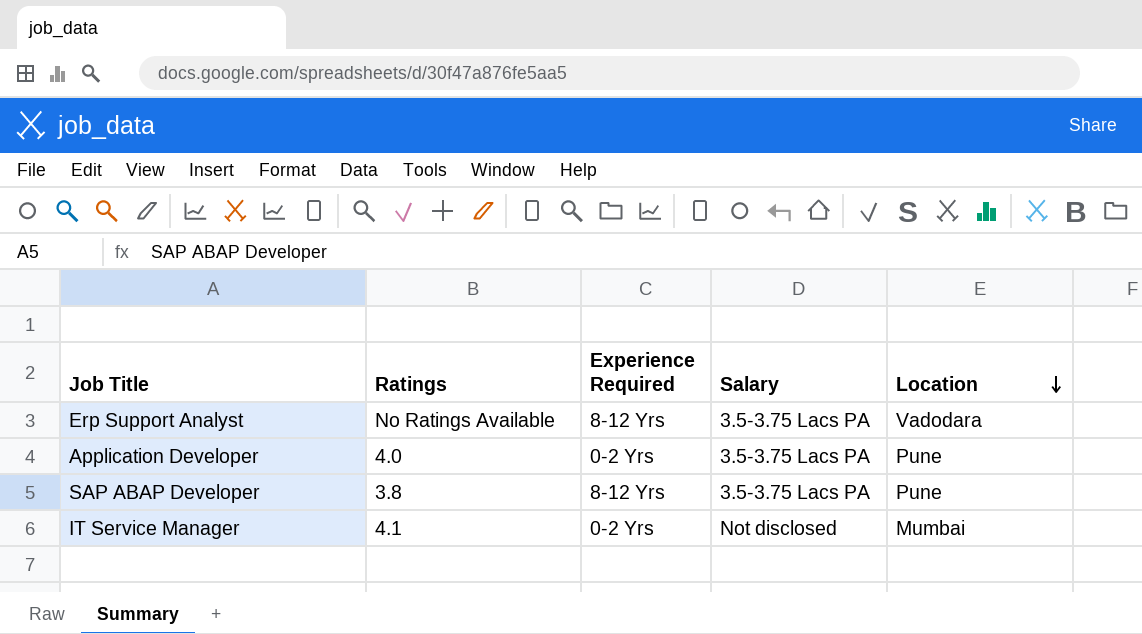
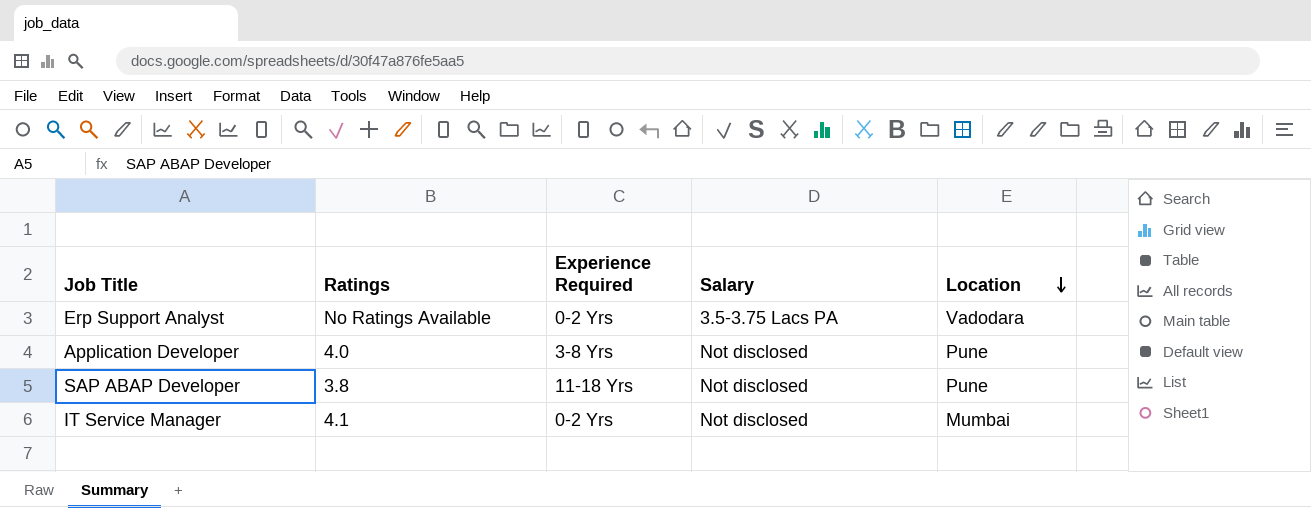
Erp Support Analyst | Experience Required: 8-12 Yrs -> 0-2 Yrs
Application Developer | Experience Required: 0-2 Yrs -> 3-8 Yrs
Application Developer | Salary: 3.5-3.75 Lacs PA -> Not disclosed
SAP ABAP Developer | Experience Required: 8-12 Yrs -> 11-18 Yrs
SAP ABAP Developer | Salary: 3.5-3.75 Lacs PA -> Not disclosed

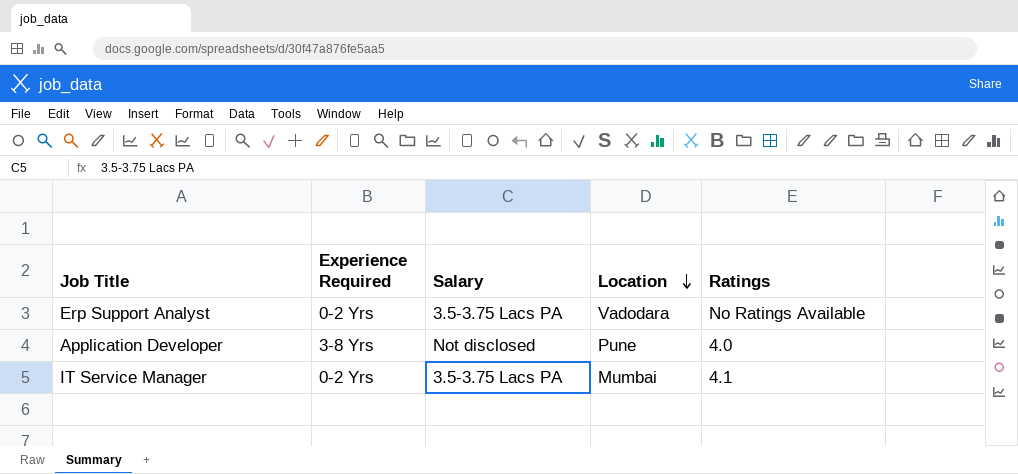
column Ratings | position: 2 -> 5
row SAP ABAP Developer: 3.8 | 11-18 Yrs | Not disclosed | Pune -> none
IT Service Manager | Salary: Not disclosed -> 3.5-3.75 Lacs PA

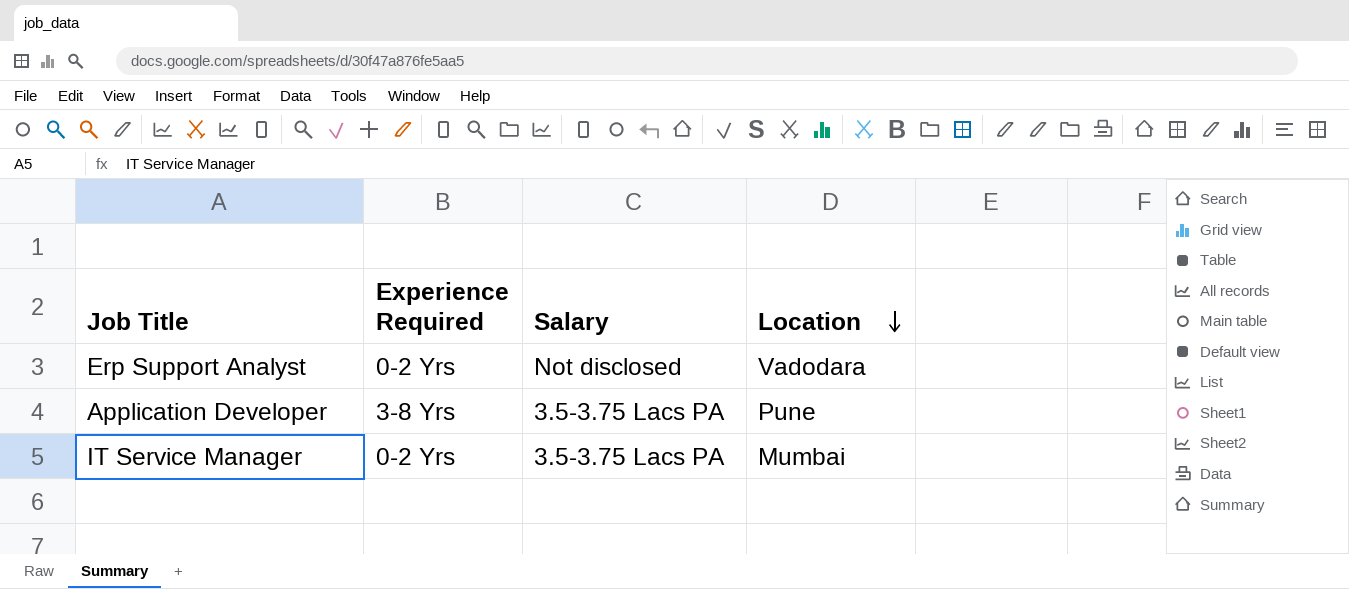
column Ratings | position: 5 -> none
Erp Support Analyst | Salary: 3.5-3.75 Lacs PA -> Not disclosed
Application Developer | Salary: Not disclosed -> 3.5-3.75 Lacs PA

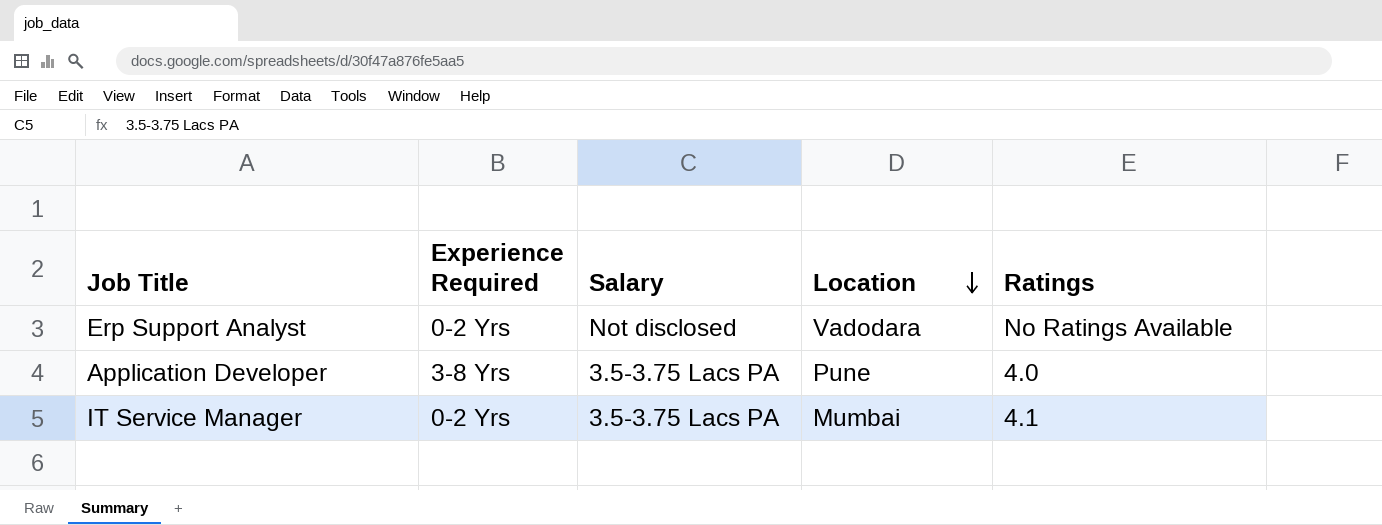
column Ratings | position: none -> 5

